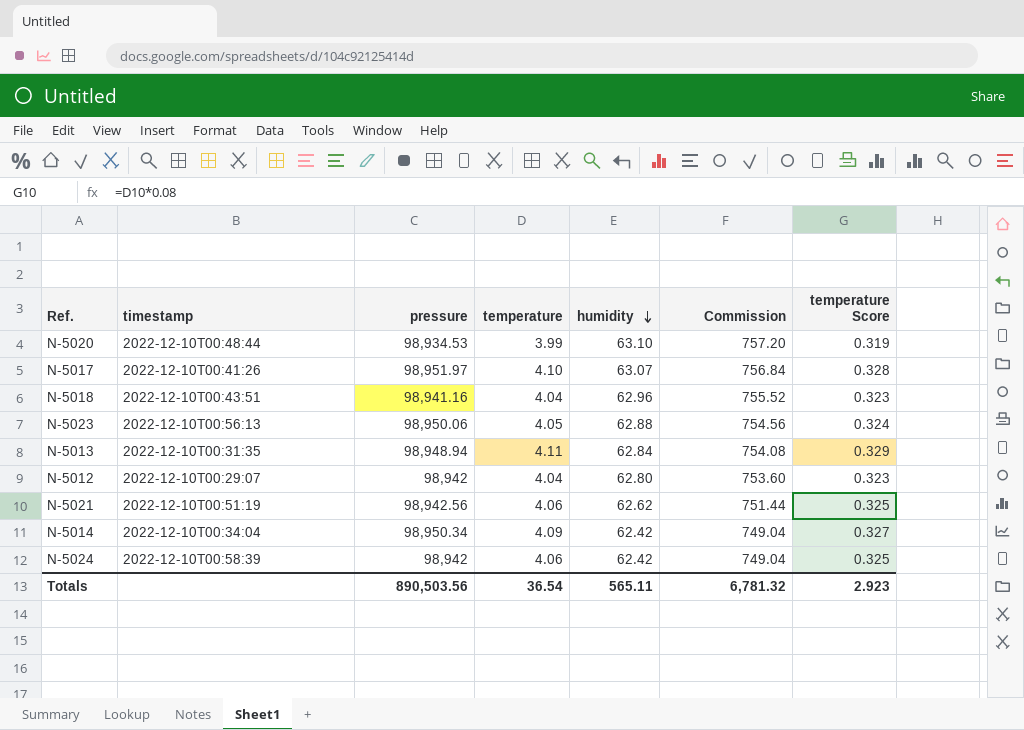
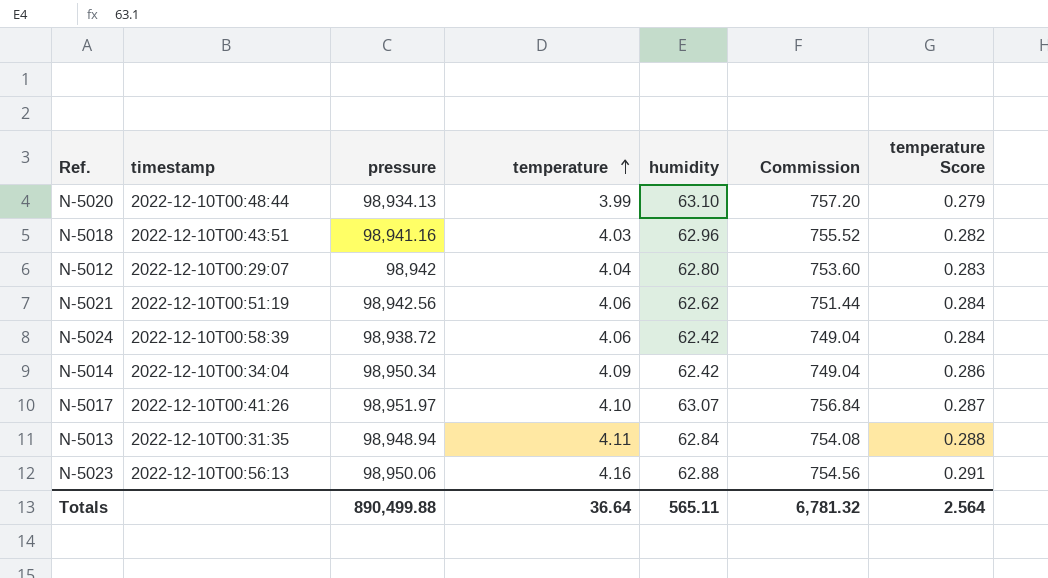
row order: humidity descending -> temperature ascending
column temperature Score | formula: [temperature] * 0.08 -> [temperature] * 0.07
N-5020 | pressure: 98,934.53 -> 98,934.13
N-5018 | temperature: 4.04 -> 4.03
N-5024 | pressure: 98,942 -> 98,938.72
N-5023 | temperature: 4.05 -> 4.16
Totals | pressure: 890,503.56 -> 890,499.88
Totals | temperature: 36.54 -> 36.64
Totals | temperature Score: 2.923 -> 2.564

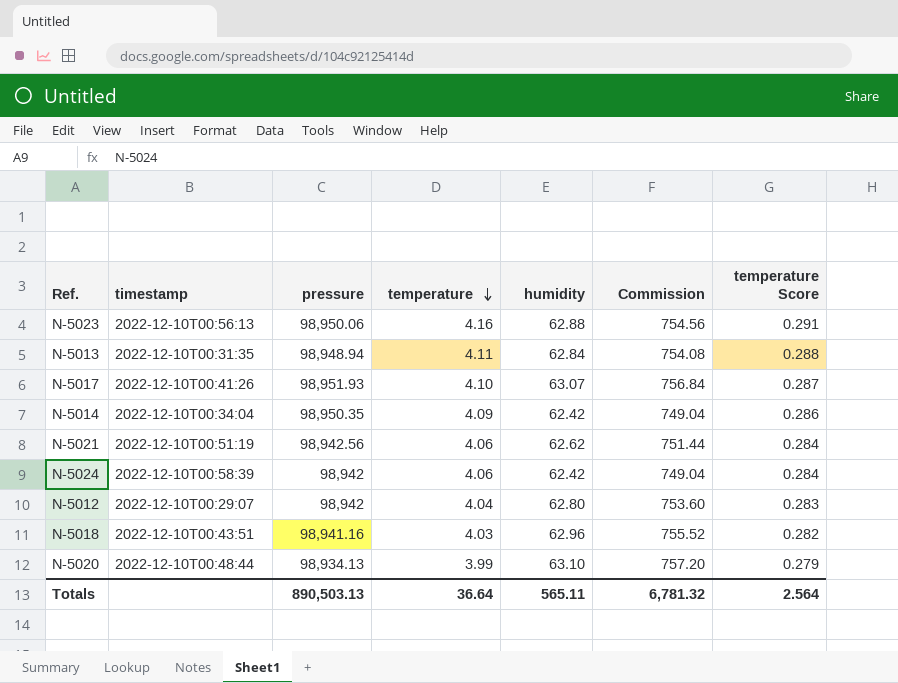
row order: temperature ascending -> temperature descending
N-5017 | pressure: 98,951.97 -> 98,951.93
N-5014 | pressure: 98,950.34 -> 98,950.35
N-5024 | pressure: 98,938.72 -> 98,942
Totals | pressure: 890,499.88 -> 890,503.13

